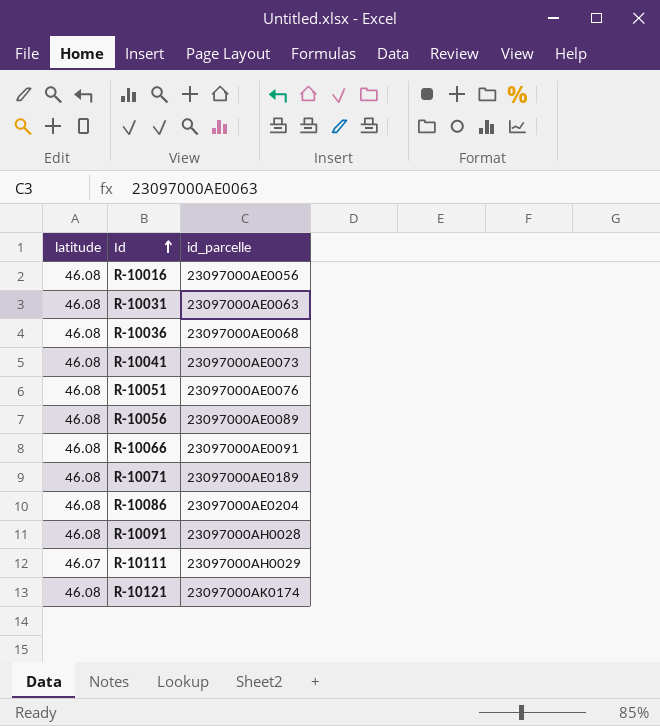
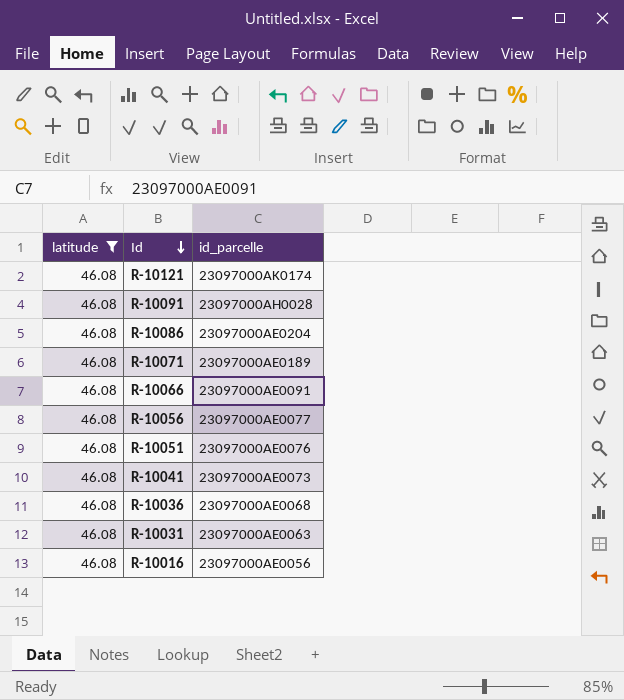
filter: none -> latitude = 46.08
row order: Id ascending -> Id descending
R-10056 | id_parcelle: 23097000AE0089 -> 23097000AE0077

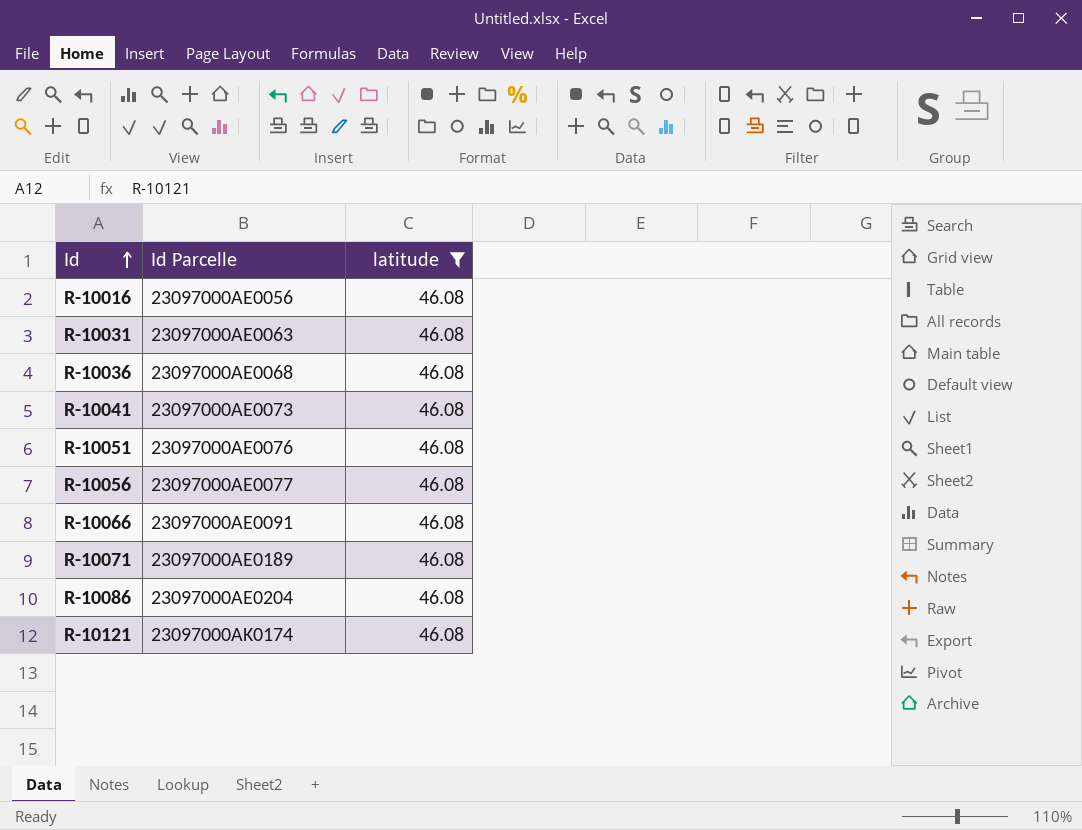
row order: Id descending -> Id ascending
column name: id_parcelle -> Id Parcelle
column latitude | position: 1 -> 3
row R-10091: 46.08 | 23097000AH0028 -> none

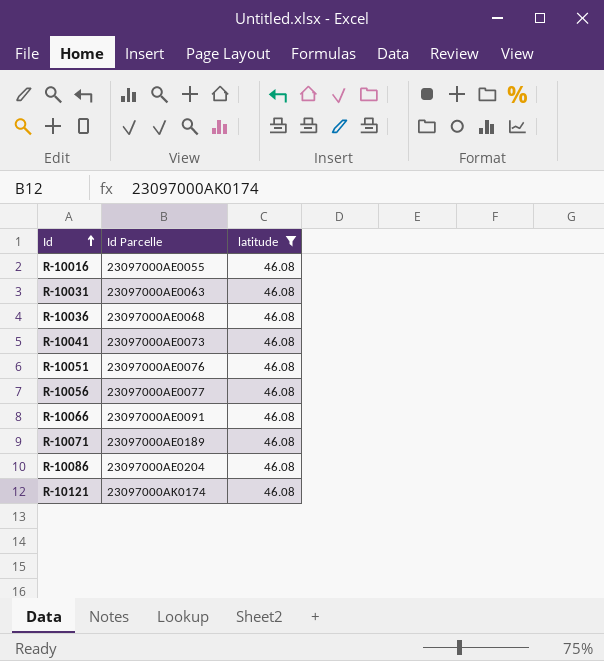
R-10016 | Id Parcelle: 23097000AE0056 -> 23097000AE0055

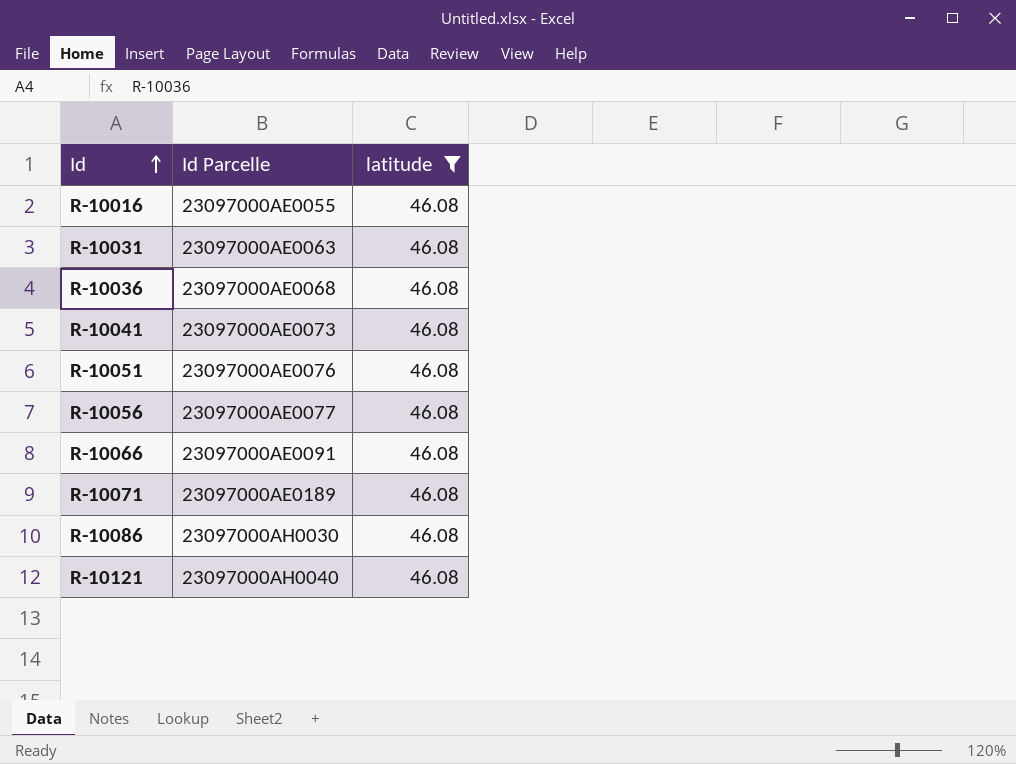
R-10086 | Id Parcelle: 23097000AE0204 -> 23097000AH0030
R-10121 | Id Parcelle: 23097000AK0174 -> 23097000AH0040

